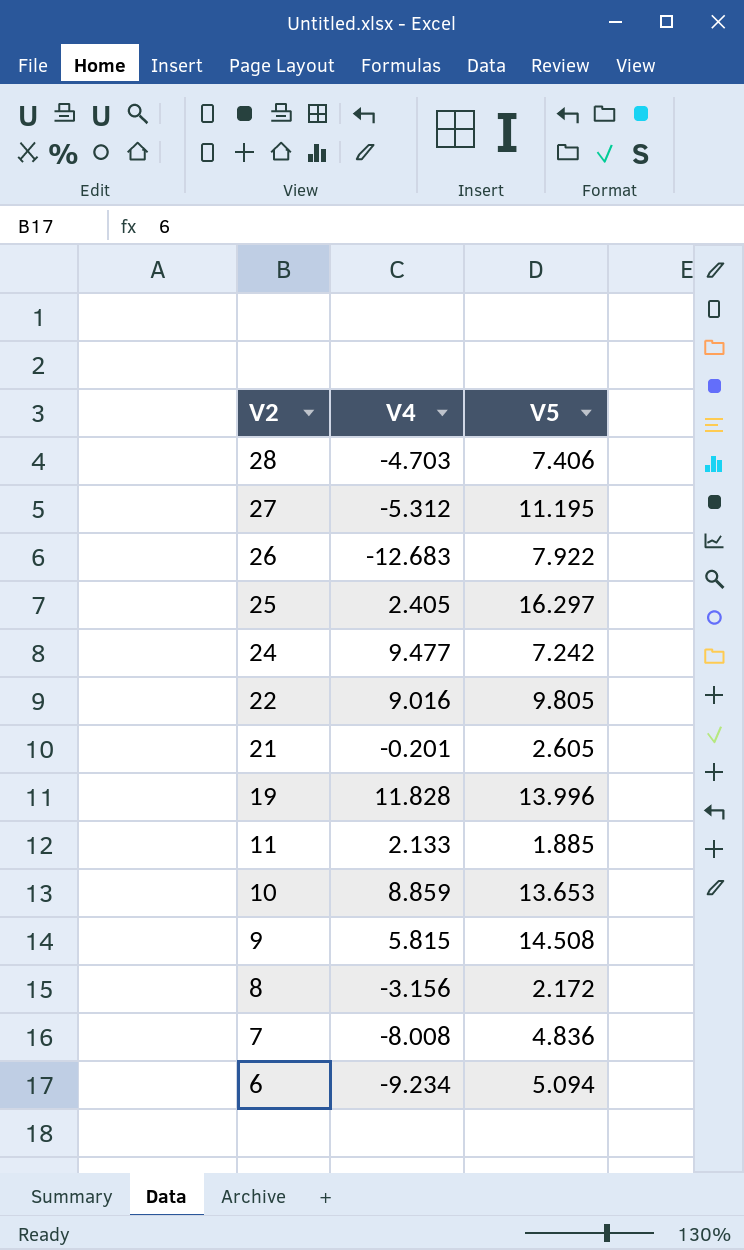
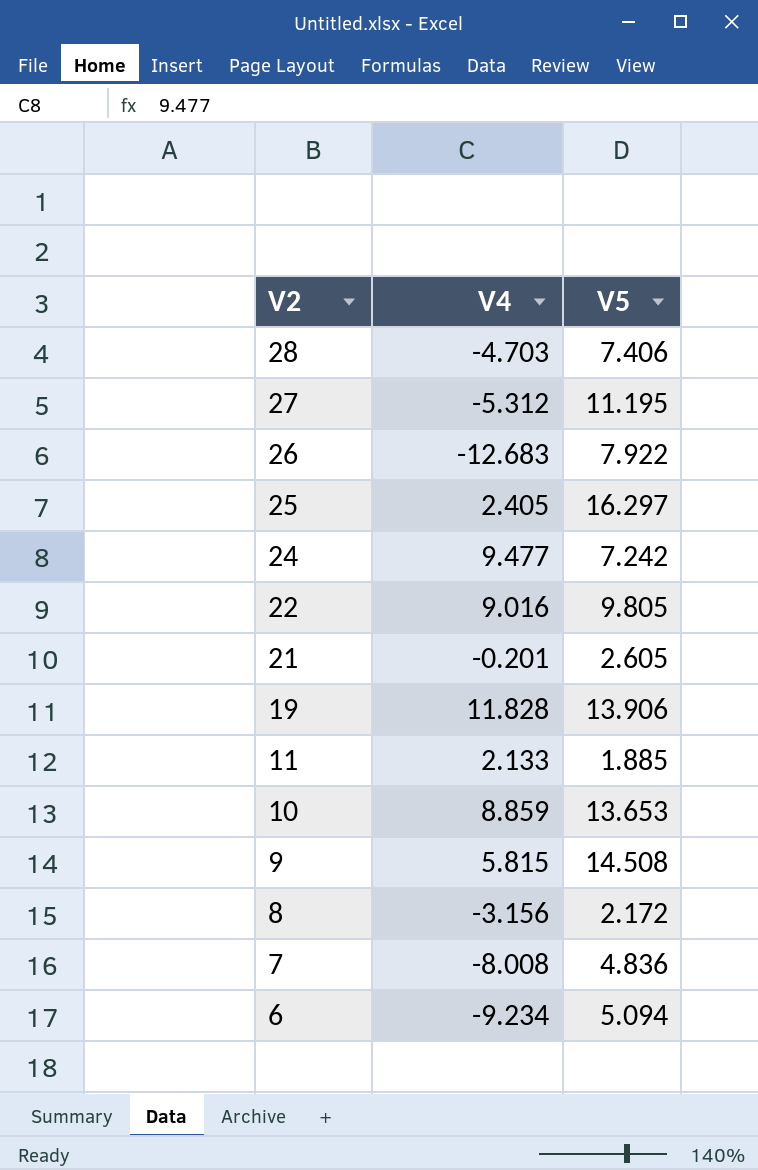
19 | V5: 13.996 -> 13.906

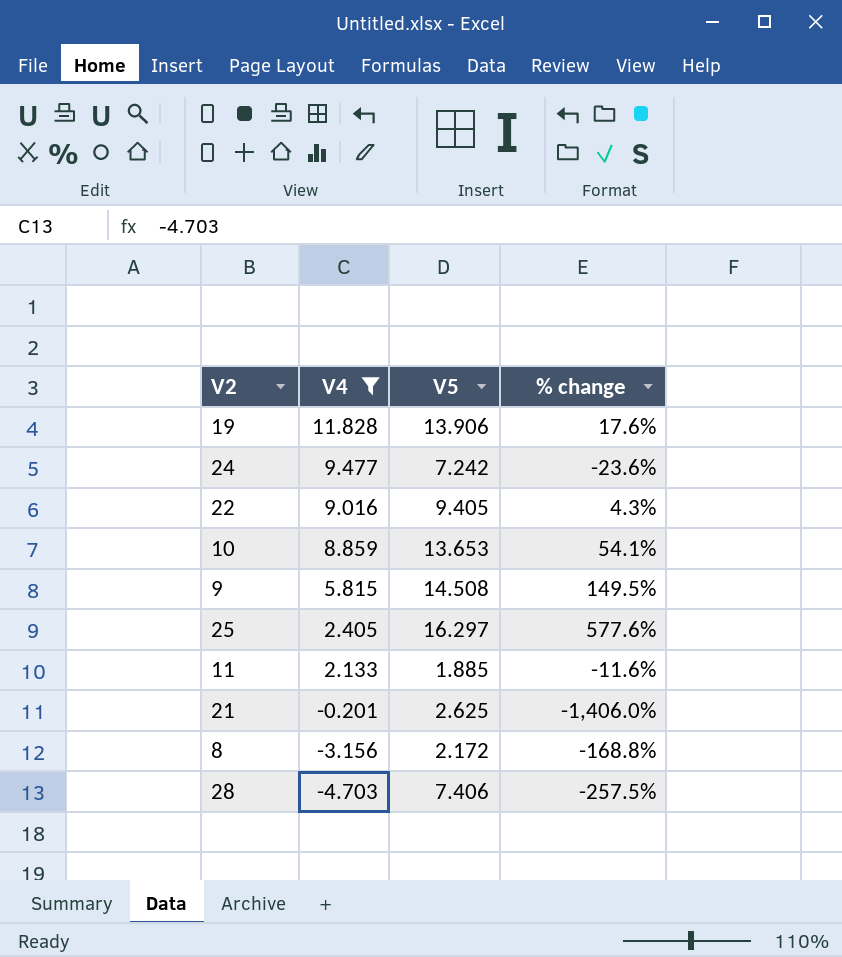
filter: none -> V4 >= -4.703
row order: V2 descending -> V4 descending
column % change | formula: none -> ([V5] - [V4]) / [V4]
22 | V5: 9.805 -> 9.405
21 | V5: 2.605 -> 2.625

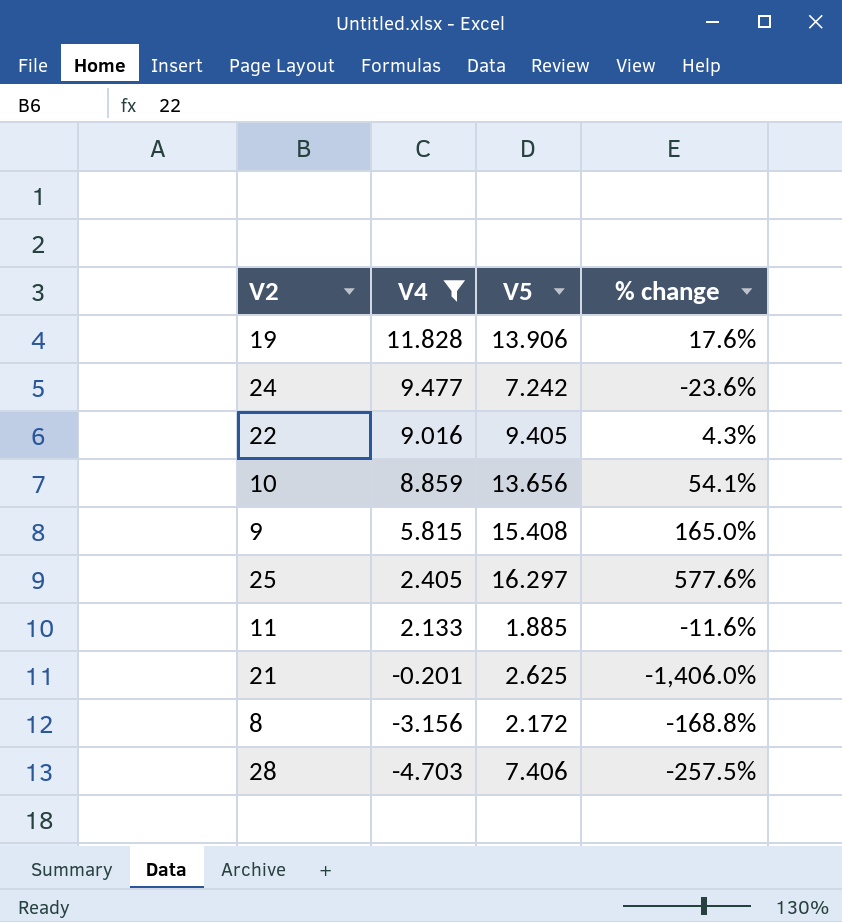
10 | V5: 13.653 -> 13.656
9 | V5: 14.508 -> 15.408
9 | % change: 149.5% -> 165.0%

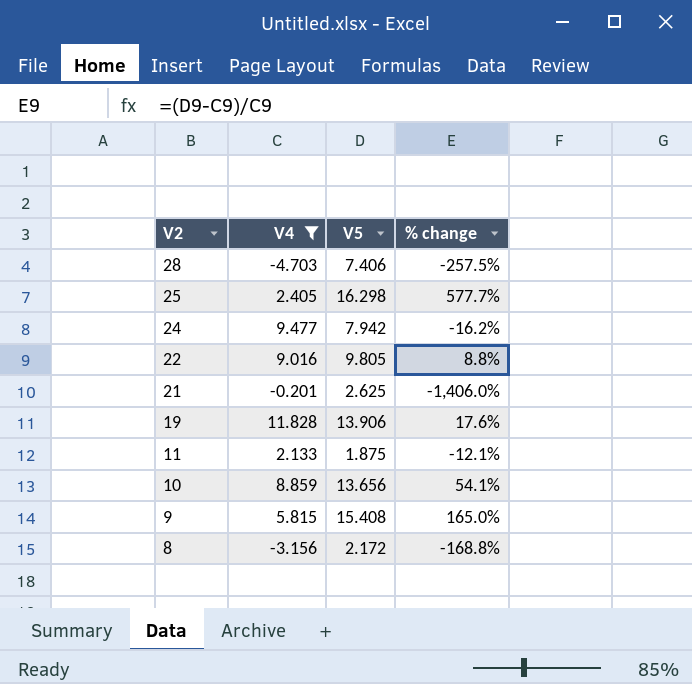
row order: V4 descending -> V2 descending
25 | V5: 16.297 -> 16.298
25 | % change: 577.6% -> 577.7%
24 | V5: 7.242 -> 7.942
24 | % change: -23.6% -> -16.2%
22 | V5: 9.405 -> 9.805
22 | % change: 4.3% -> 8.8%
11 | V5: 1.885 -> 1.875
11 | % change: -11.6% -> -12.1%

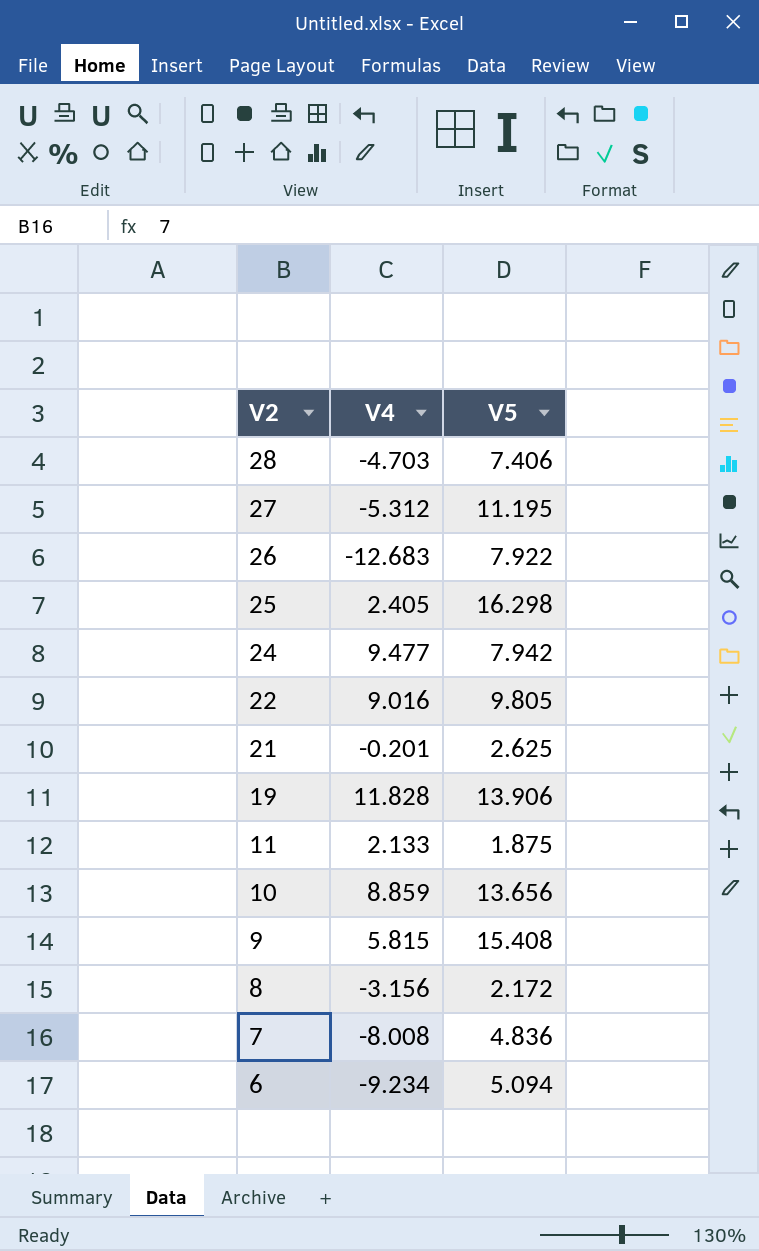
filter: V4 >= -4.703 -> none
column % change | formula: ([V5] - [V4]) / [V4] -> none

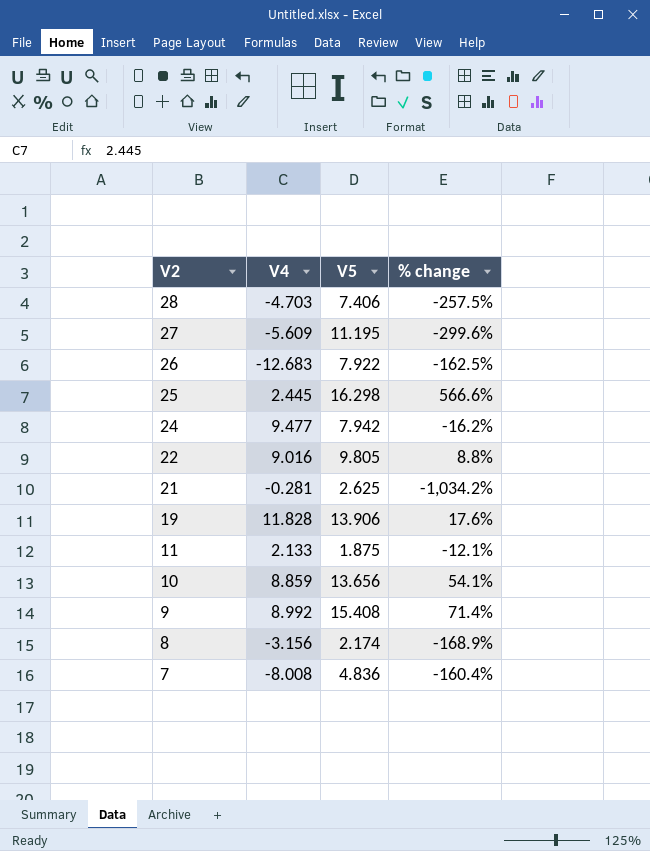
column % change | formula: none -> ([V5] - [V4]) / [V4]
row 6: -9.234 | 5.094 -> none
27 | V4: -5.312 -> -5.609
25 | V4: 2.405 -> 2.445
21 | V4: -0.201 -> -0.281
9 | V4: 5.815 -> 8.992
8 | V5: 2.172 -> 2.174

